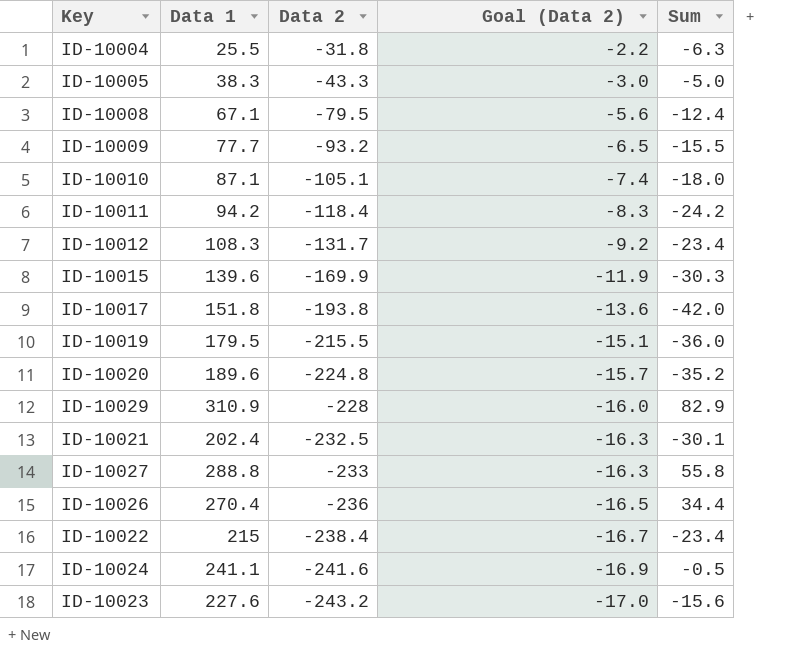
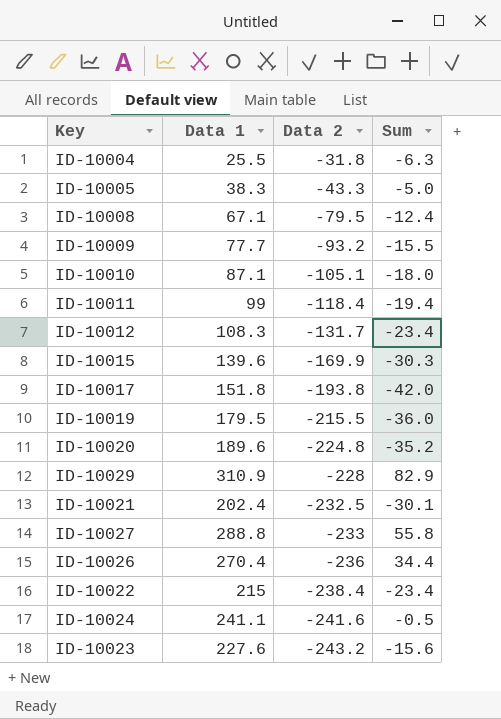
column Goal (Data 2) | formula: [Data 2] * 0.07 -> none
ID-10011 | Data 1: 94.2 -> 99
ID-10011 | Sum: -24.2 -> -19.4

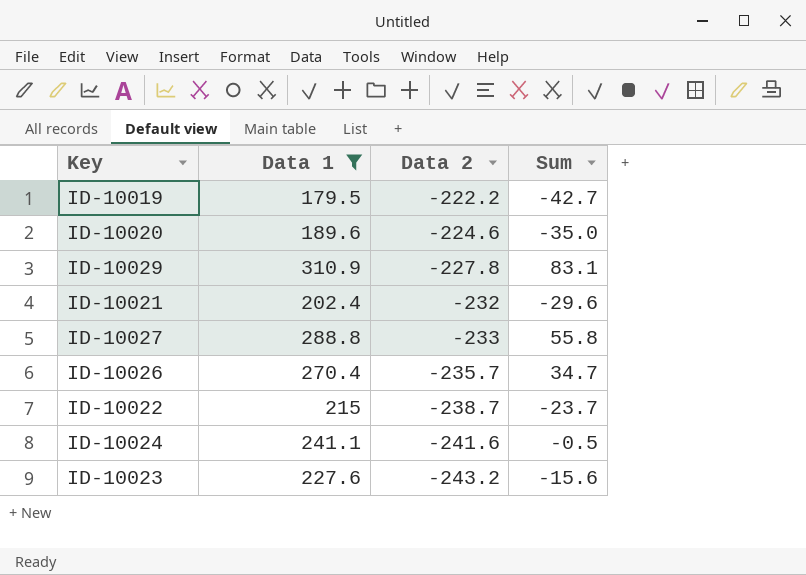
filter: none -> Data 1 >= 179.5
ID-10019 | Data 2: -215.5 -> -222.2
ID-10019 | Sum: -36.0 -> -42.7
ID-10020 | Data 2: -224.8 -> -224.6
ID-10020 | Sum: -35.2 -> -35.0
ID-10029 | Data 2: -228 -> -227.8
ID-10029 | Sum: 82.9 -> 83.1
ID-10021 | Data 2: -232.5 -> -232
ID-10021 | Sum: -30.1 -> -29.6
ID-10026 | Data 2: -236 -> -235.7
ID-10026 | Sum: 34.4 -> 34.7
ID-10022 | Data 2: -238.4 -> -238.7
ID-10022 | Sum: -23.4 -> -23.7

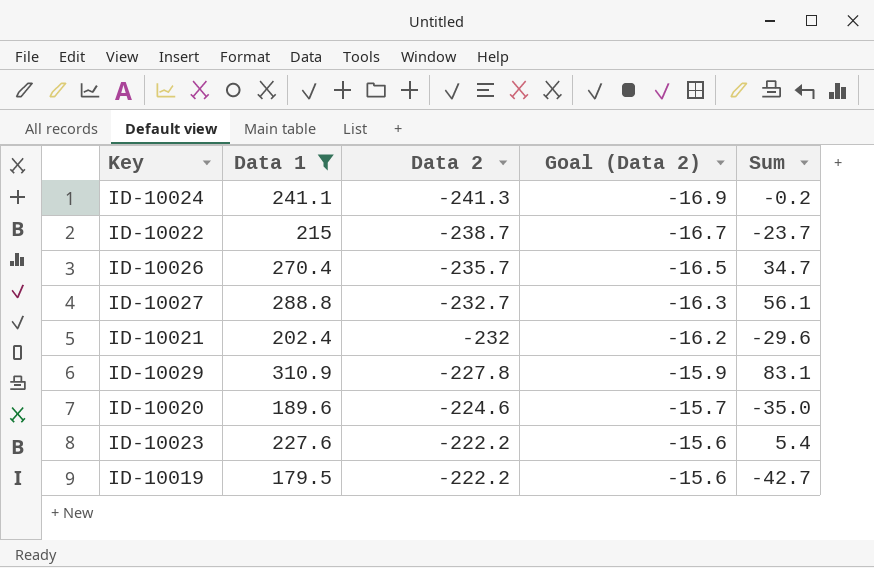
row order: Data 2 descending -> Data 2 ascending
column Goal (Data 2) | formula: none -> [Data 2] * 0.07
ID-10024 | Data 2: -241.6 -> -241.3
ID-10024 | Sum: -0.5 -> -0.2
ID-10027 | Data 2: -233 -> -232.7
ID-10027 | Sum: 55.8 -> 56.1
ID-10023 | Data 2: -243.2 -> -222.2
ID-10023 | Sum: -15.6 -> 5.4

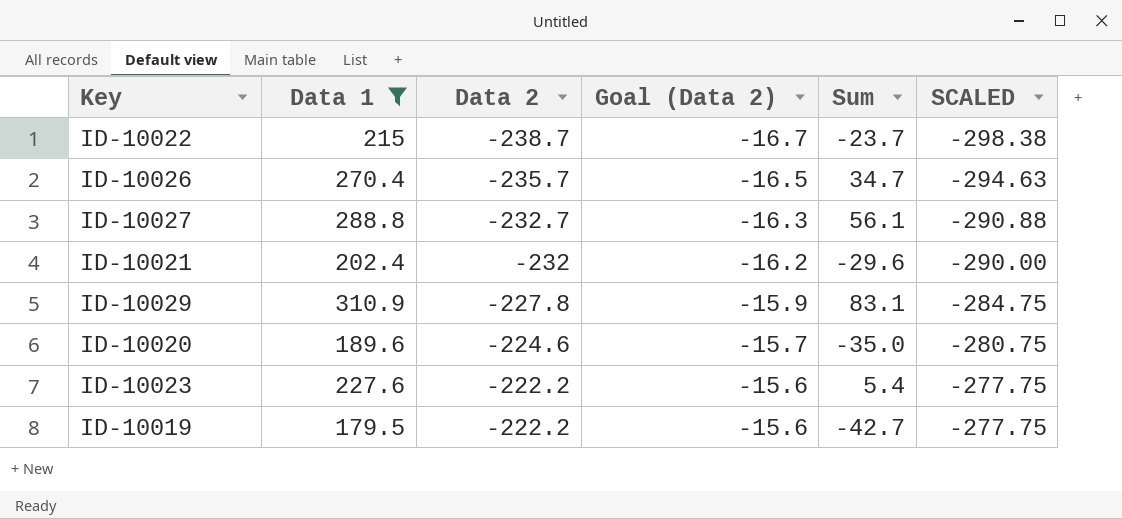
column SCALED | formula: none -> [Data 2] * 1.25
row ID-10024: 241.1 | -241.3 | -16.9 | -0.2 -> none

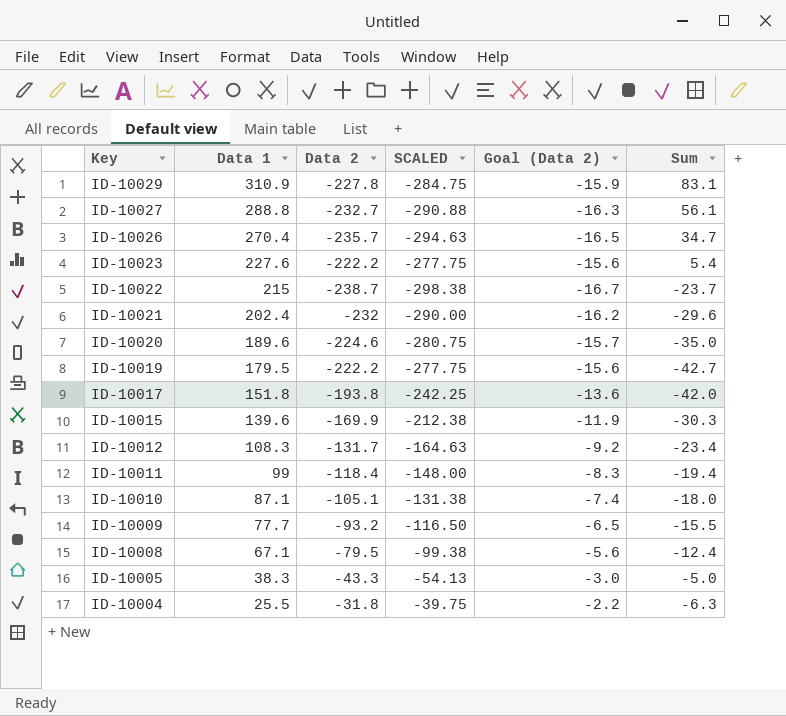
filter: Data 1 >= 179.5 -> none
row order: Data 2 ascending -> Key descending
column SCALED | position: 6 -> 4

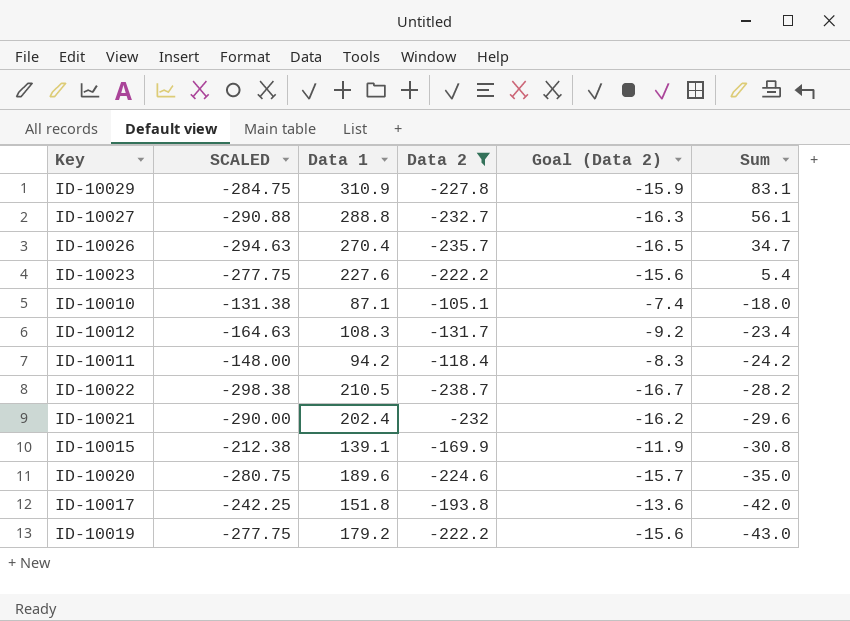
filter: none -> Data 2 <= -105.1
row order: Key descending -> Sum descending
column SCALED | position: 4 -> 2
ID-10011 | Data 1: 99 -> 94.2
ID-10011 | Sum: -19.4 -> -24.2
ID-10022 | Data 1: 215 -> 210.5
ID-10022 | Sum: -23.7 -> -28.2
ID-10015 | Data 1: 139.6 -> 139.1
ID-10015 | Sum: -30.3 -> -30.8
ID-10019 | Data 1: 179.5 -> 179.2
ID-10019 | Sum: -42.7 -> -43.0

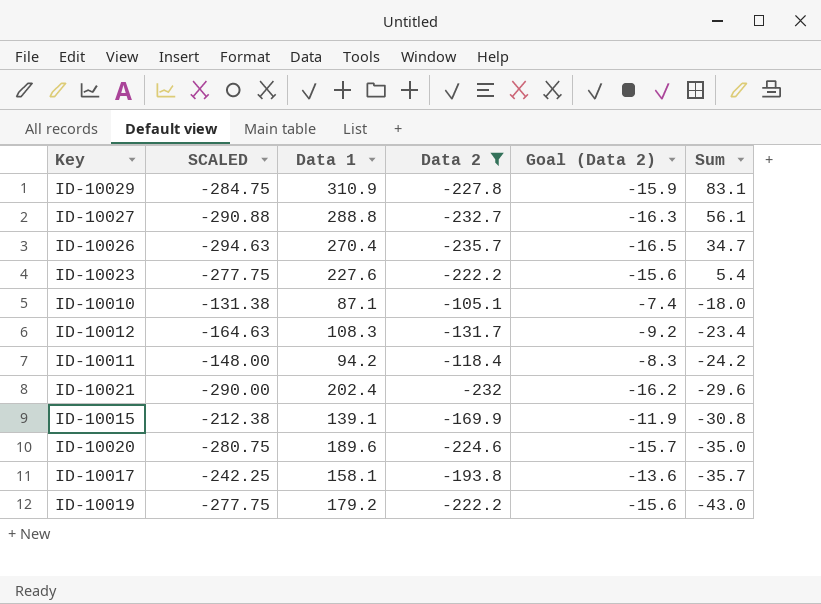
row ID-10022: -298.38 | 210.5 | -238.7 | -16.7 | -28.2 -> none
ID-10017 | Data 1: 151.8 -> 158.1
ID-10017 | Sum: -42.0 -> -35.7

